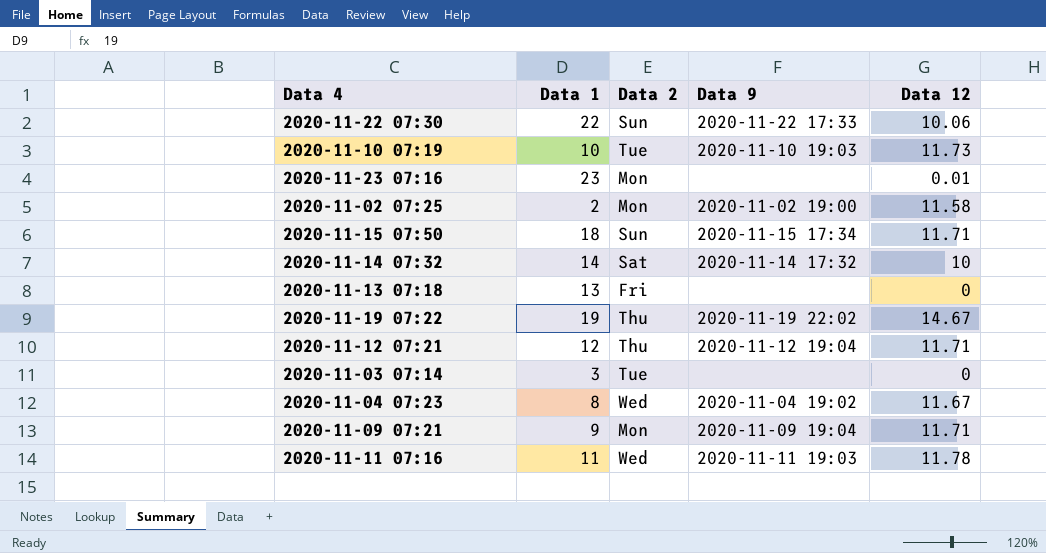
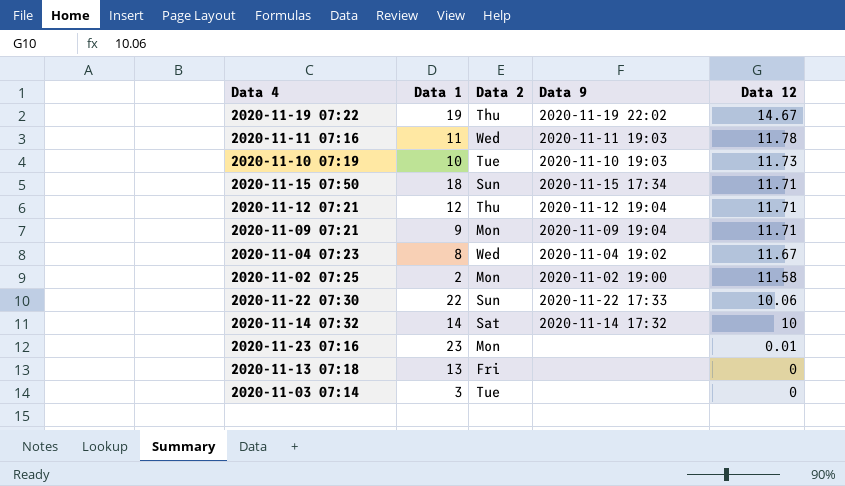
row order: none -> Data 12 descending

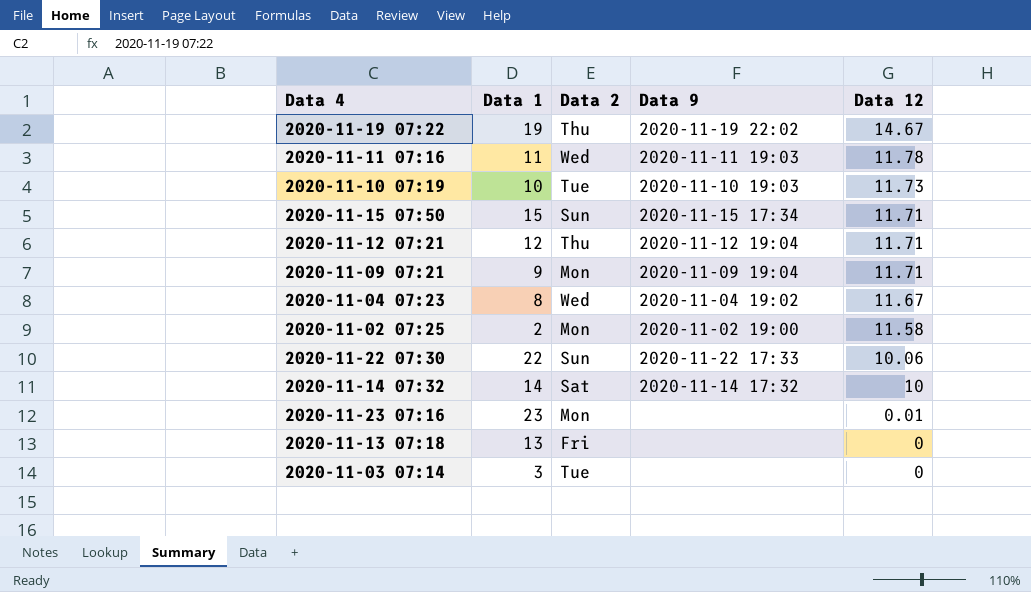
2020-11-15 07:50 | Data 1: 18 -> 15

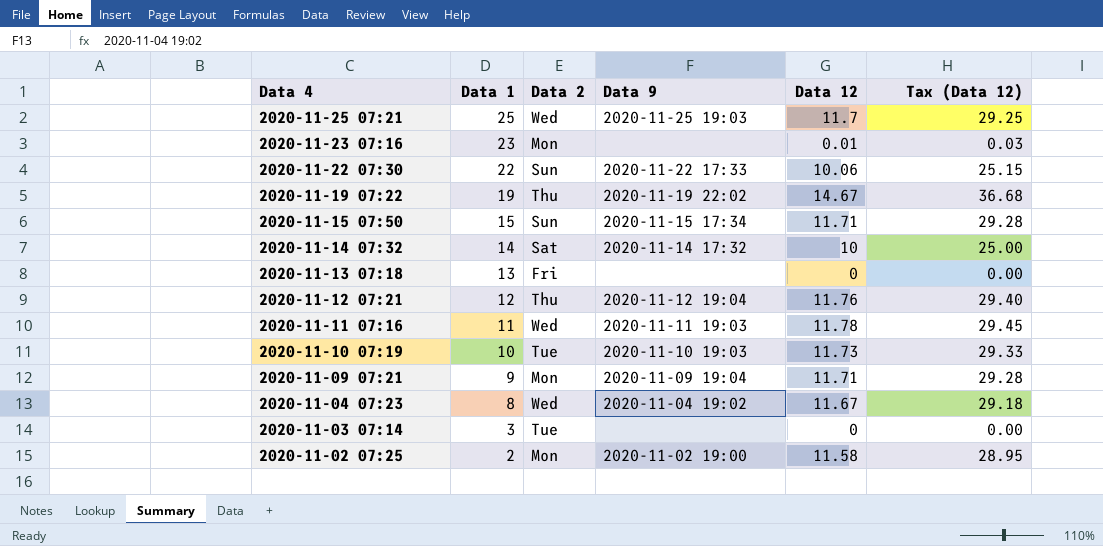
row order: Data 12 descending -> Data 4 descending
column Tax (Data 12) | formula: none -> [Data 12] * 2.5
row 2020-11-25 07:21: none -> 25 | Wed | 2020-11-25 19:03 | 11.7 | 29.25
2020-11-12 07:21 | Data 12: 11.71 -> 11.76

